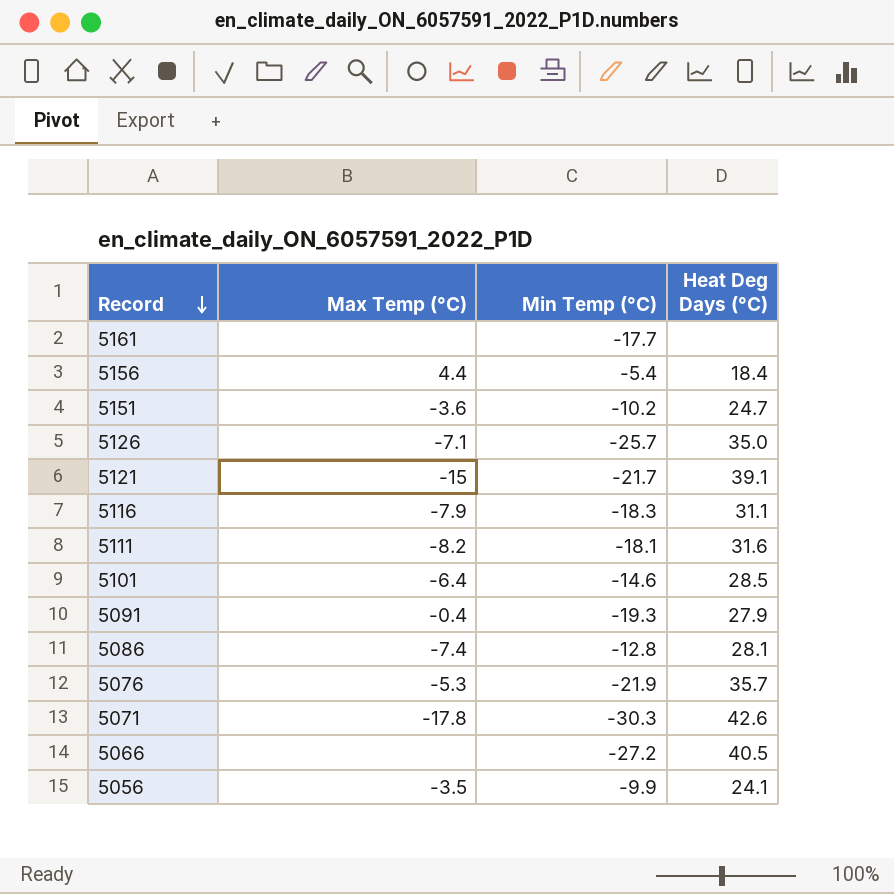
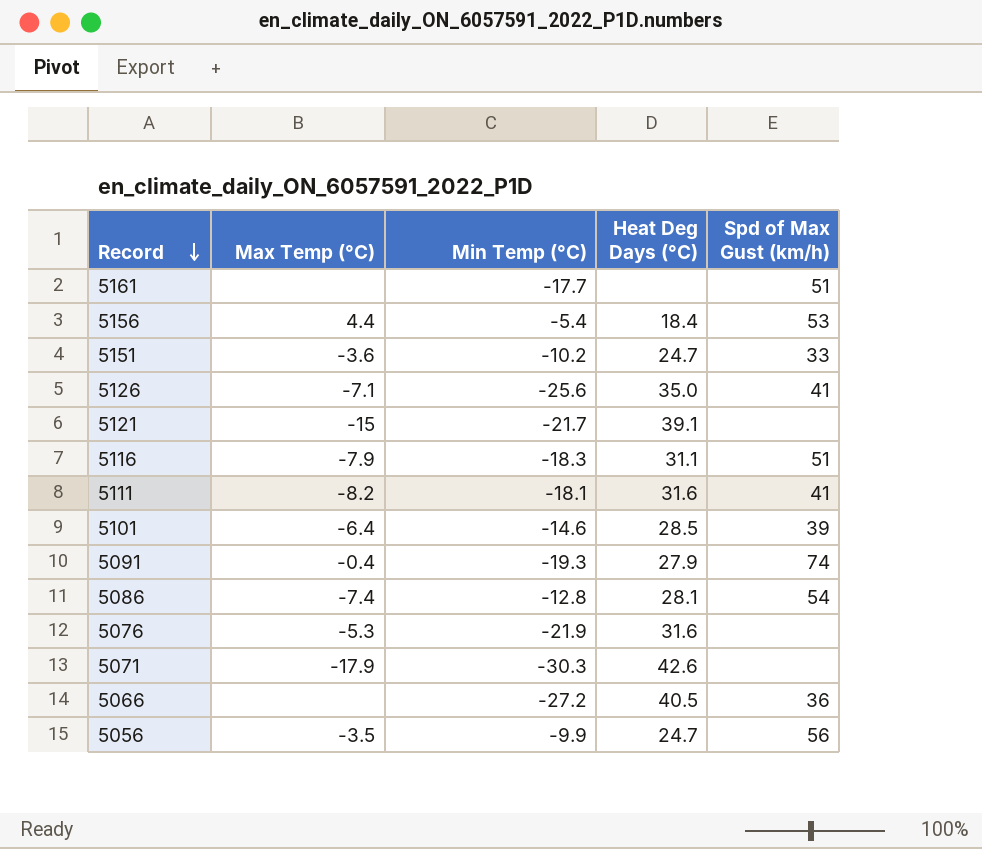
column Spd of Max Gust (km/h) | position: none -> 5
5126 | Min Temp (°C): -25.7 -> -25.6
5076 | Heat Deg Days (°C): 35.7 -> 31.6
5071 | Max Temp (°C): -17.8 -> -17.9
5056 | Heat Deg Days (°C): 24.1 -> 24.7

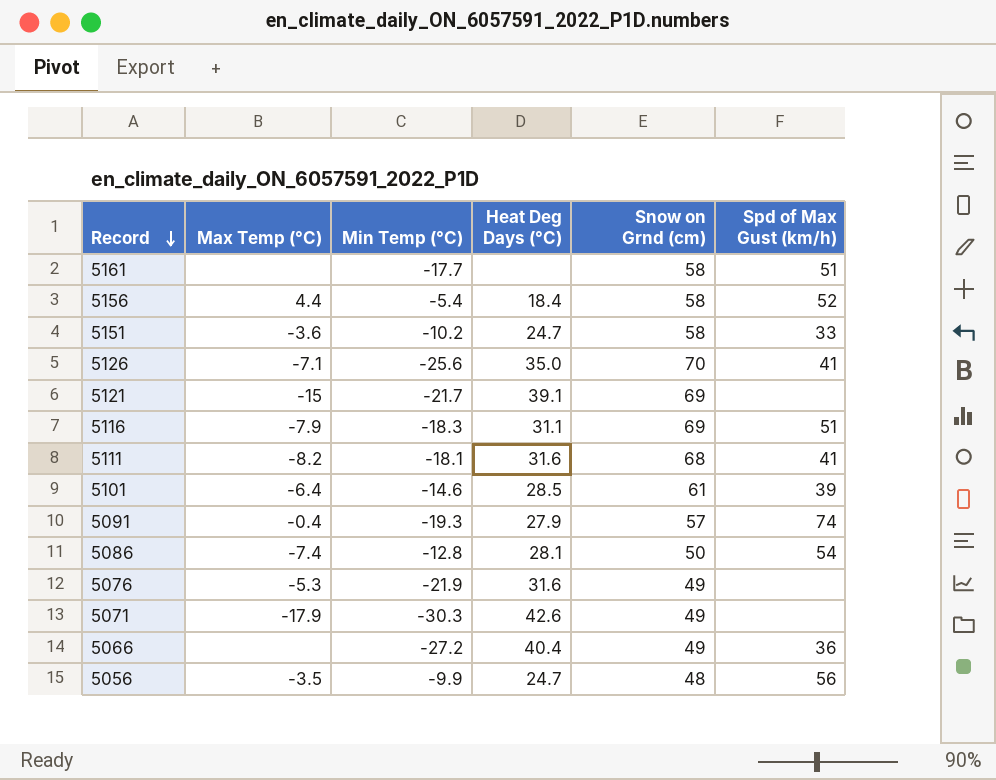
column Snow on Grnd (cm) | position: none -> 5
5156 | Spd of Max Gust (km/h): 53 -> 52
5066 | Heat Deg Days (°C): 40.5 -> 40.4

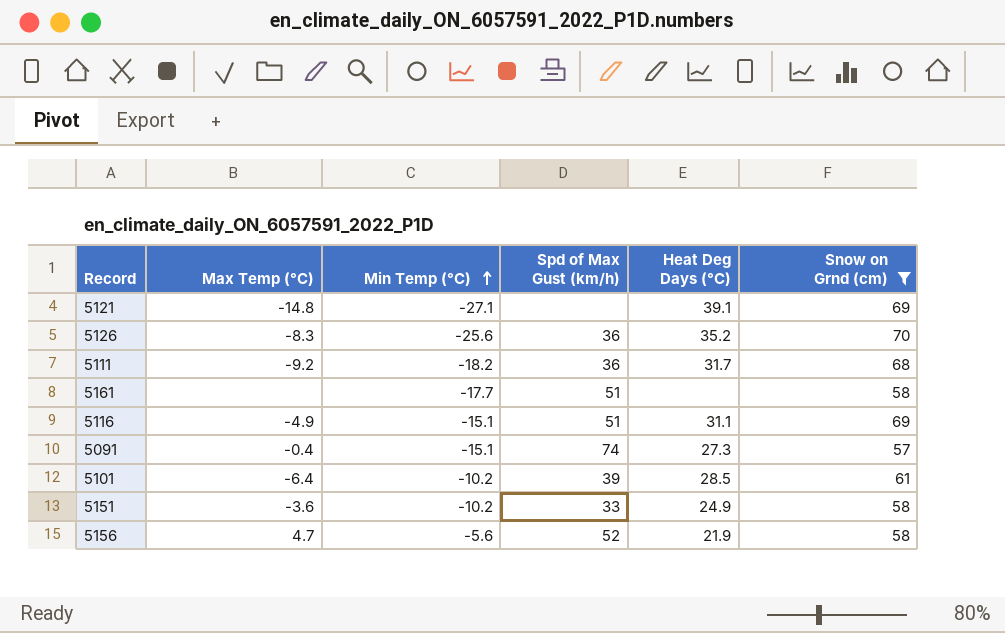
filter: none -> Snow on Grnd (cm) >= 57
row order: Record descending -> Min Temp (°C) ascending
column Spd of Max Gust (km/h) | position: 6 -> 4
5121 | Max Temp (°C): -15 -> -14.8
5121 | Min Temp (°C): -21.7 -> -27.1
5126 | Max Temp (°C): -7.1 -> -8.3
5126 | Spd of Max Gust (km/h): 41 -> 36
5126 | Heat Deg Days (°C): 35.0 -> 35.2
5111 | Max Temp (°C): -8.2 -> -9.2
5111 | Min Temp (°C): -18.1 -> -18.2
5111 | Spd of Max Gust (km/h): 41 -> 36
5111 | Heat Deg Days (°C): 31.6 -> 31.7
5116 | Max Temp (°C): -7.9 -> -4.9
5116 | Min Temp (°C): -18.3 -> -15.1
5091 | Min Temp (°C): -19.3 -> -15.1
5091 | Heat Deg Days (°C): 27.9 -> 27.3
5101 | Min Temp (°C): -14.6 -> -10.2
5151 | Heat Deg Days (°C): 24.7 -> 24.9
5156 | Max Temp (°C): 4.4 -> 4.7
5156 | Min Temp (°C): -5.4 -> -5.6
5156 | Heat Deg Days (°C): 18.4 -> 21.9

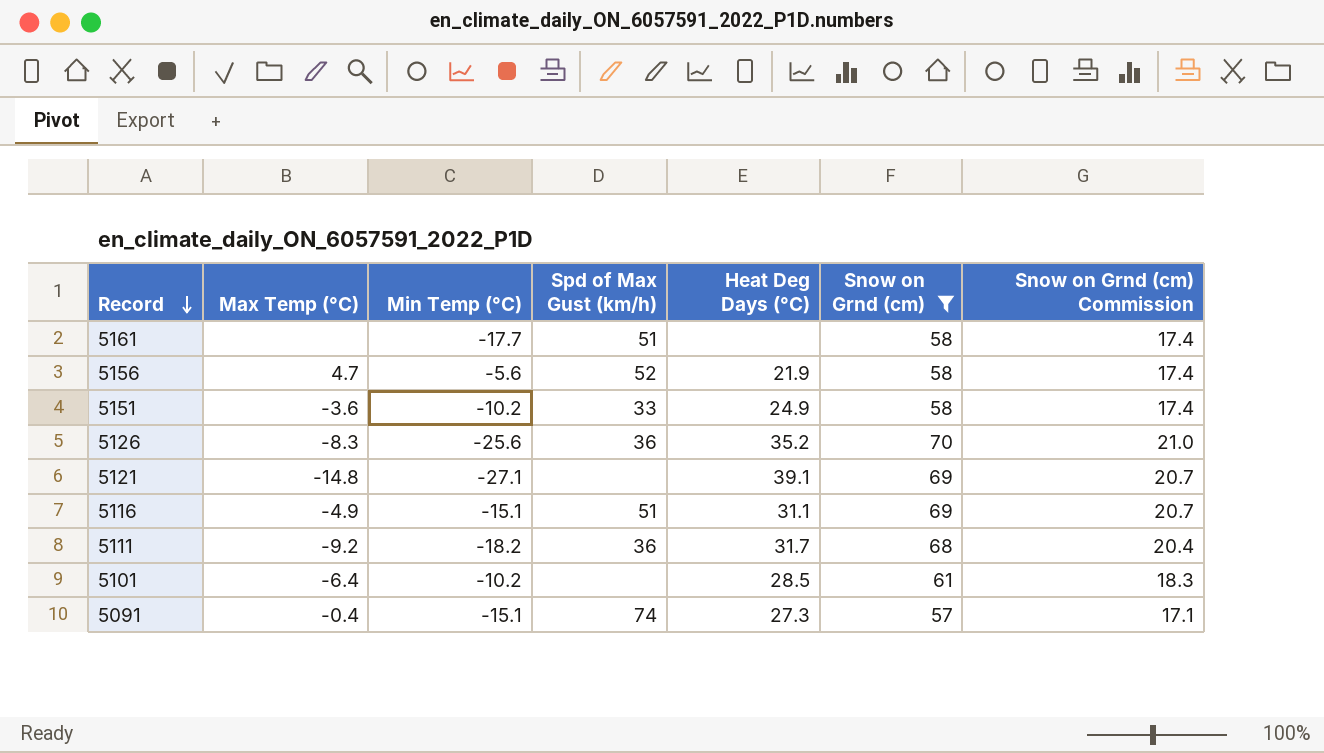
row order: Min Temp (°C) ascending -> Record descending
column Snow on Grnd (cm) Commission | formula: none -> [Snow on Grnd (cm)] * 0.3
5101 | Spd of Max Gust (km/h): 39 -> none

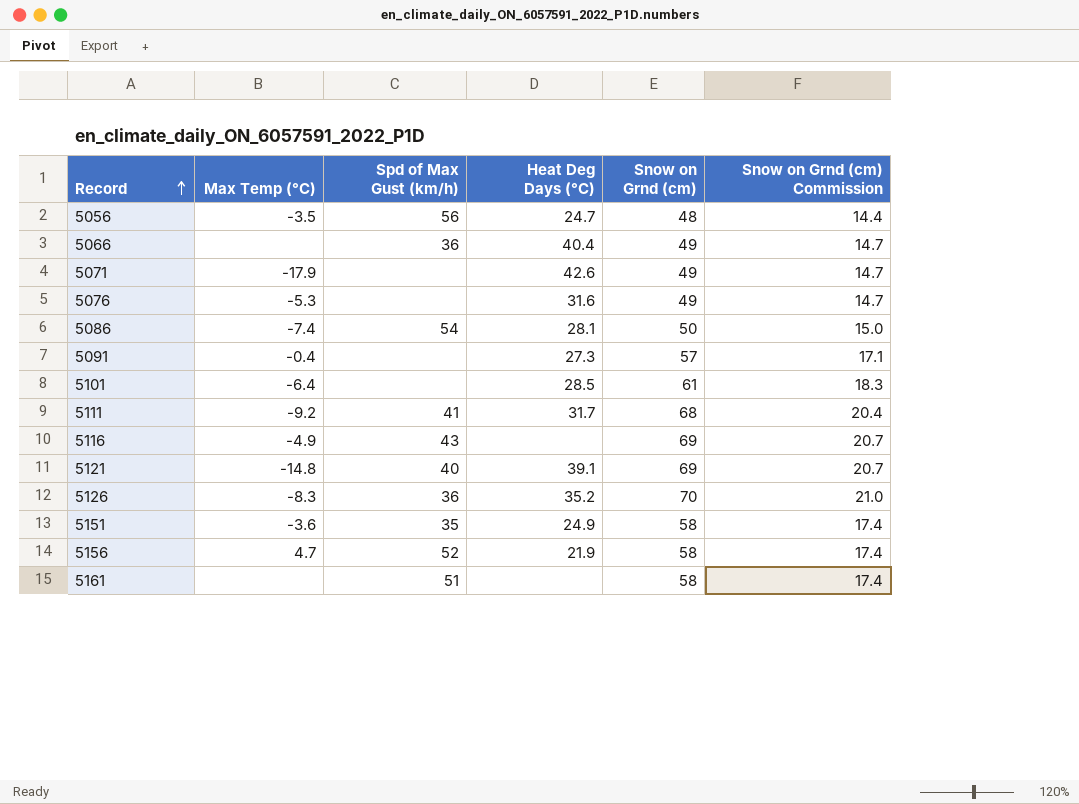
filter: Snow on Grnd (cm) >= 57 -> none
row order: Record descending -> Record ascending
column Min Temp (°C) | position: 3 -> none
5091 | Spd of Max Gust (km/h): 74 -> none
5111 | Spd of Max Gust (km/h): 36 -> 41
5116 | Spd of Max Gust (km/h): 51 -> 43
5116 | Heat Deg Days (°C): 31.1 -> none
5121 | Spd of Max Gust (km/h): none -> 40
5151 | Spd of Max Gust (km/h): 33 -> 35

